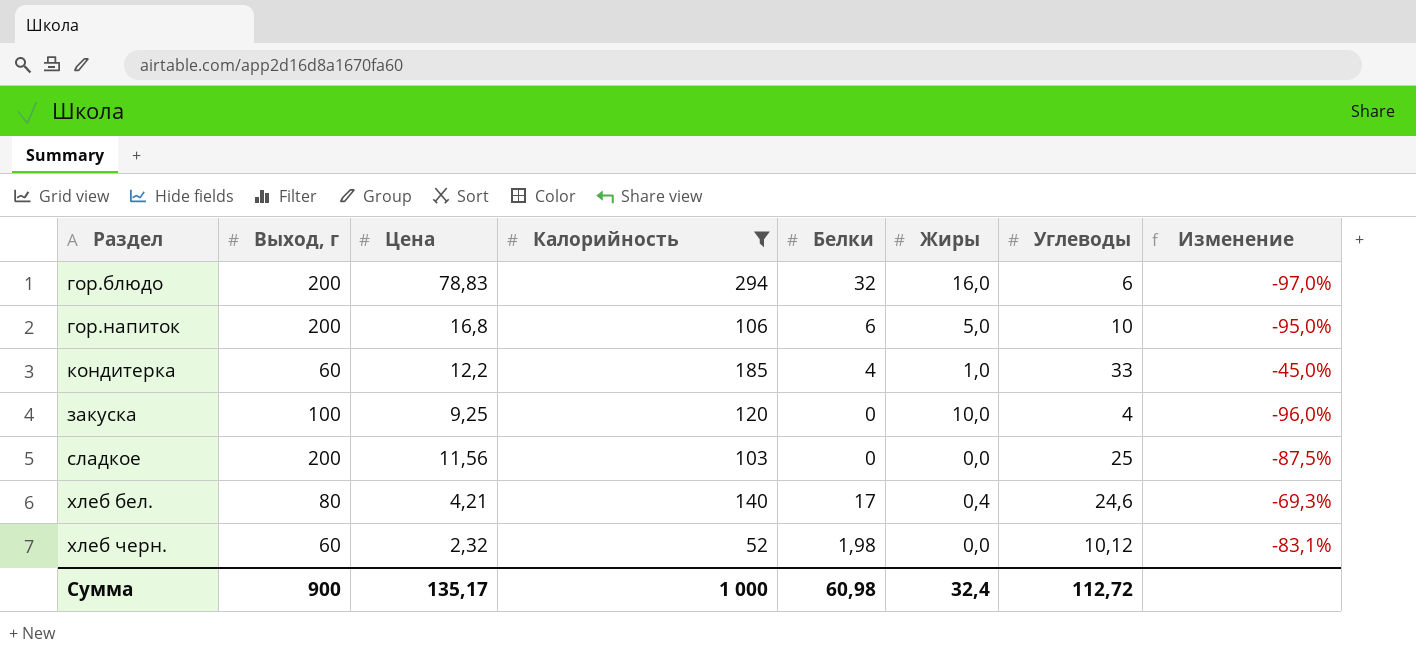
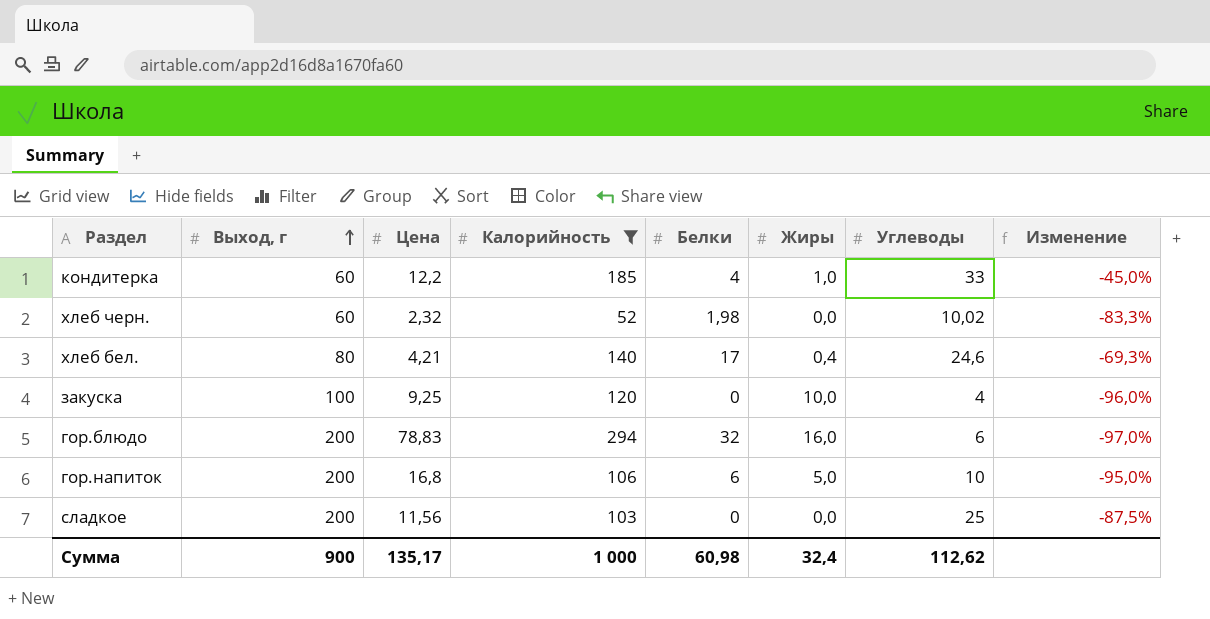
row order: none -> Выход, г ascending
хлеб черн. | Углеводы: 10,12 -> 10,02
хлеб черн. | Изменение: -83,1% -> -83,3%
Сумма | Углеводы: 112,72 -> 112,62

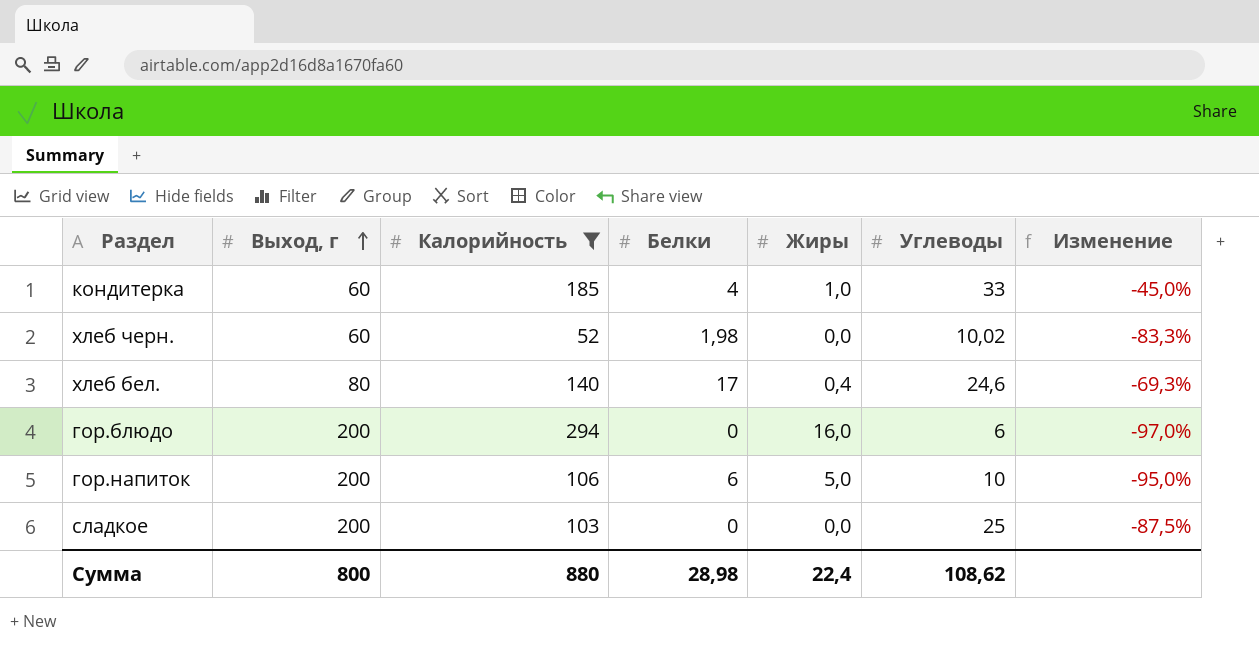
column Цена | position: 3 -> none
row закуска: 100 | 9,25 | 120 | 0 | 10,0 | 4 | -96,0% -> none
гор.блюдо | Белки: 32 -> 0
Сумма | Выход, г: 900 -> 800
Сумма | Калорийность: 1 000 -> 880
Сумма | Белки: 60,98 -> 28,98
Сумма | Жиры: 32,4 -> 22,4
Сумма | Углеводы: 112,62 -> 108,62

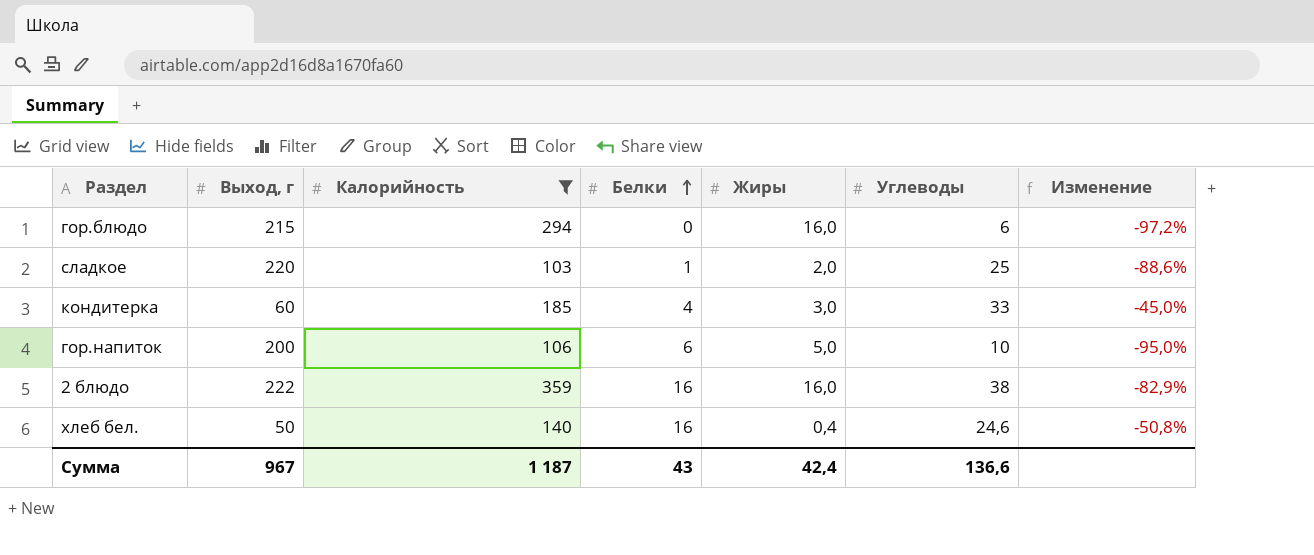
row order: Выход, г ascending -> Белки ascending
row хлеб черн.: 60 | 52 | 1,98 | 0,0 | 10,02 | -83,3% -> none
гор.блюдо | Выход, г: 200 -> 215
гор.блюдо | Изменение: -97,0% -> -97,2%
сладкое | Выход, г: 200 -> 220
сладкое | Белки: 0 -> 1
сладкое | Жиры: 0,0 -> 2,0
сладкое | Изменение: -87,5% -> -88,6%
кондитерка | Жиры: 1,0 -> 3,0
row 2 блюдо: none -> 222 | 359 | 16 | 16,0 | 38 | -82,9%
хлеб бел. | Выход, г: 80 -> 50
хлеб бел. | Белки: 17 -> 16
хлеб бел. | Изменение: -69,3% -> -50,8%
Сумма | Выход, г: 800 -> 967
Сумма | Калорийность: 880 -> 1 187
Сумма | Белки: 28,98 -> 43
Сумма | Жиры: 22,4 -> 42,4
Сумма | Углеводы: 108,62 -> 136,6

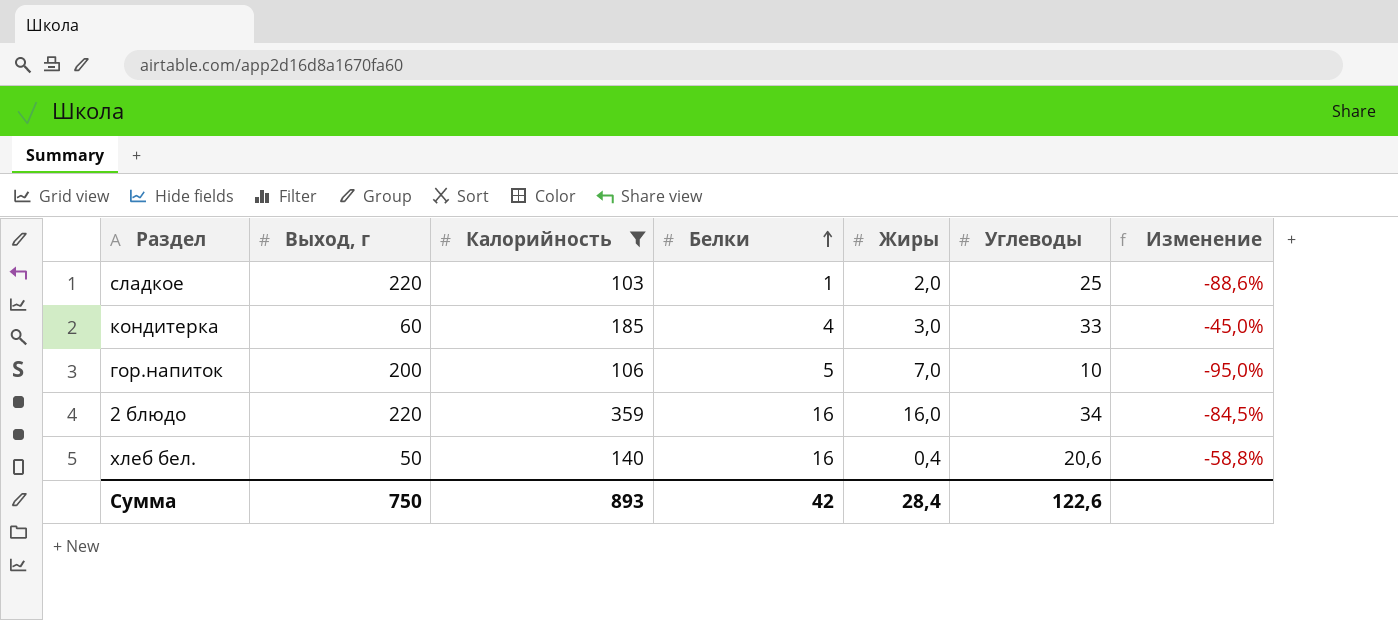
row гор.блюдо: 215 | 294 | 0 | 16,0 | 6 | -97,2% -> none
гор.напиток | Белки: 6 -> 5
гор.напиток | Жиры: 5,0 -> 7,0
2 блюдо | Выход, г: 222 -> 220
2 блюдо | Углеводы: 38 -> 34
2 блюдо | Изменение: -82,9% -> -84,5%
хлеб бел. | Углеводы: 24,6 -> 20,6
хлеб бел. | Изменение: -50,8% -> -58,8%
Сумма | Выход, г: 967 -> 750
Сумма | Калорийность: 1 187 -> 893
Сумма | Белки: 43 -> 42
Сумма | Жиры: 42,4 -> 28,4
Сумма | Углеводы: 136,6 -> 122,6

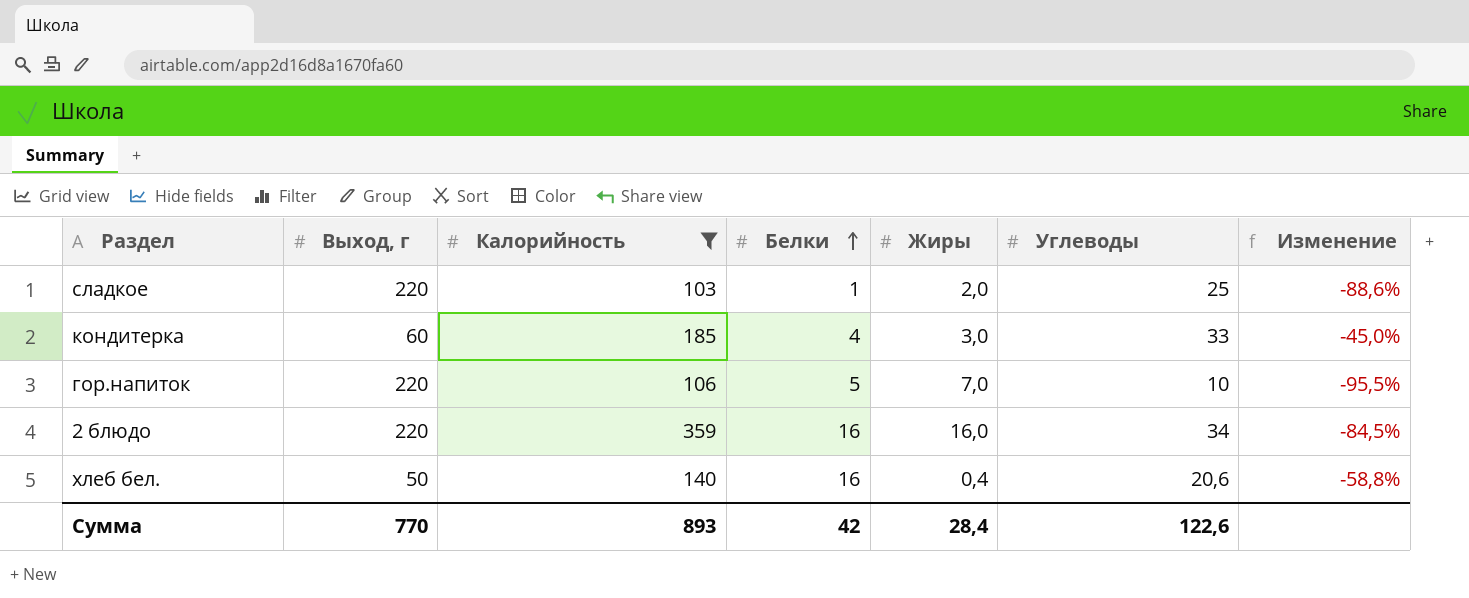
гор.напиток | Выход, г: 200 -> 220
гор.напиток | Изменение: -95,0% -> -95,5%
Сумма | Выход, г: 750 -> 770

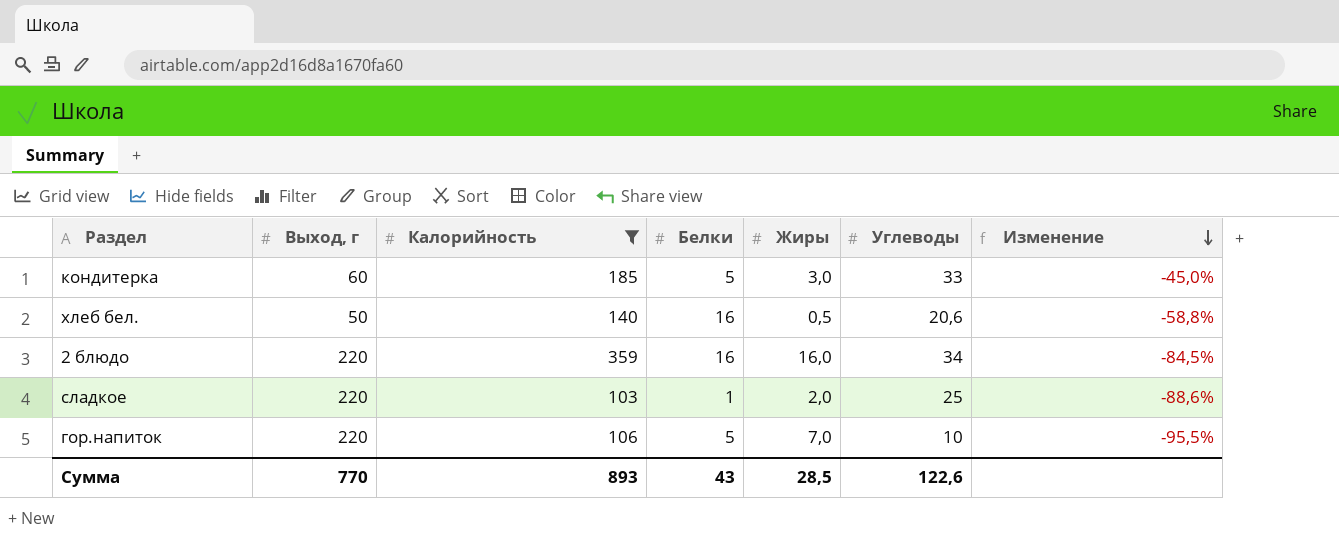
row order: Белки ascending -> Изменение descending
кондитерка | Белки: 4 -> 5
хлеб бел. | Жиры: 0,4 -> 0,5
Сумма | Белки: 42 -> 43
Сумма | Жиры: 28,4 -> 28,5

